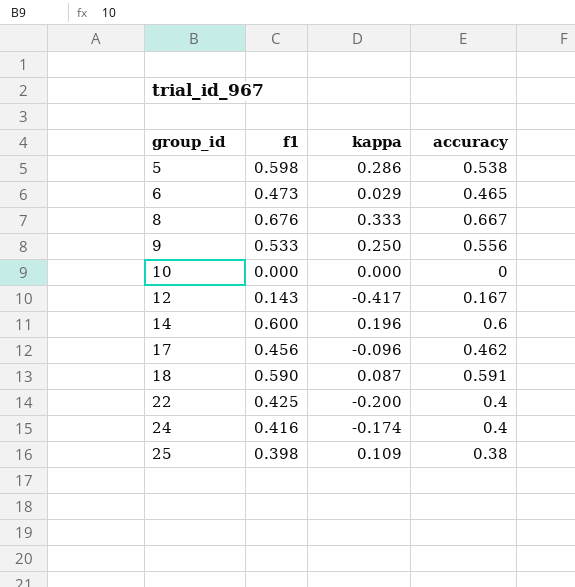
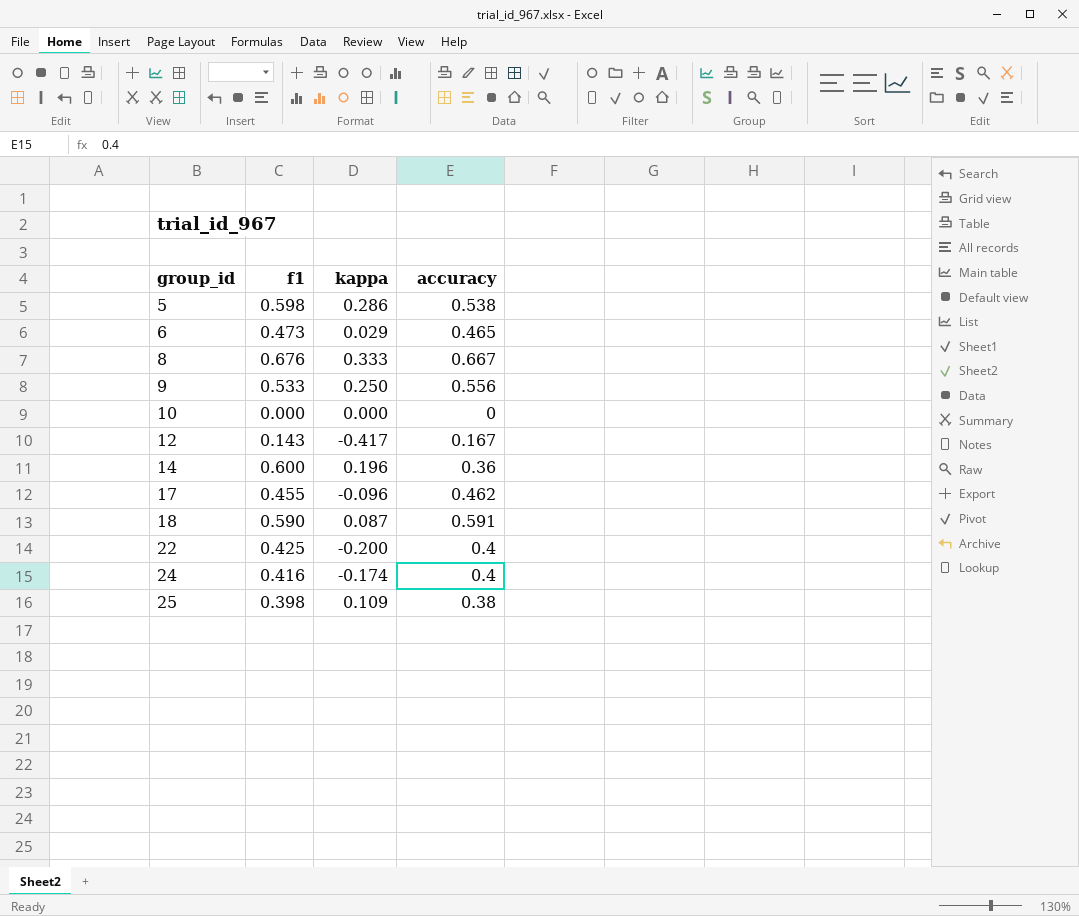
14 | accuracy: 0.6 -> 0.36
17 | f1: 0.456 -> 0.455

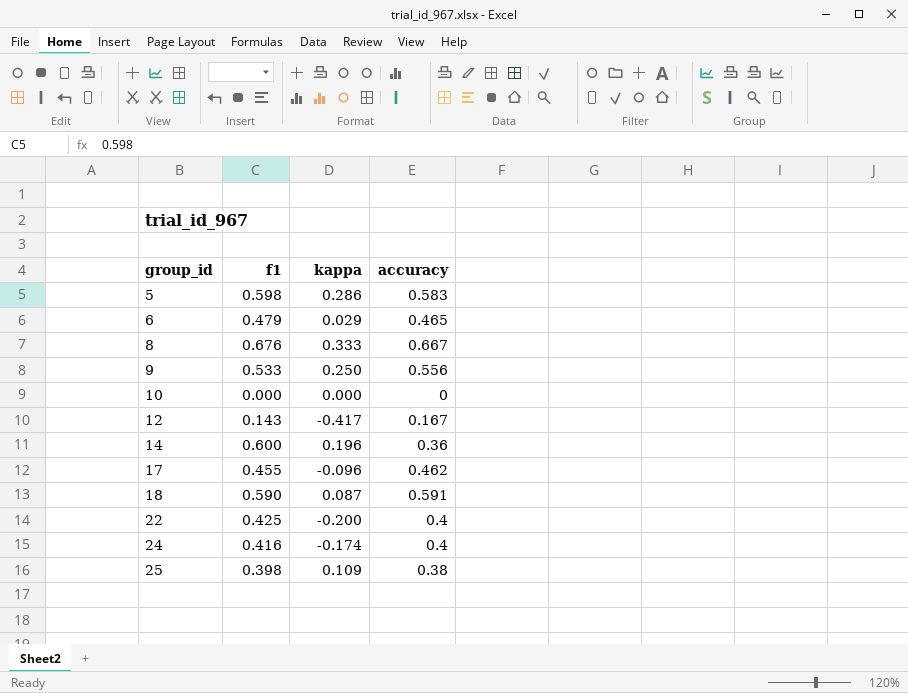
5 | accuracy: 0.538 -> 0.583
6 | f1: 0.473 -> 0.479

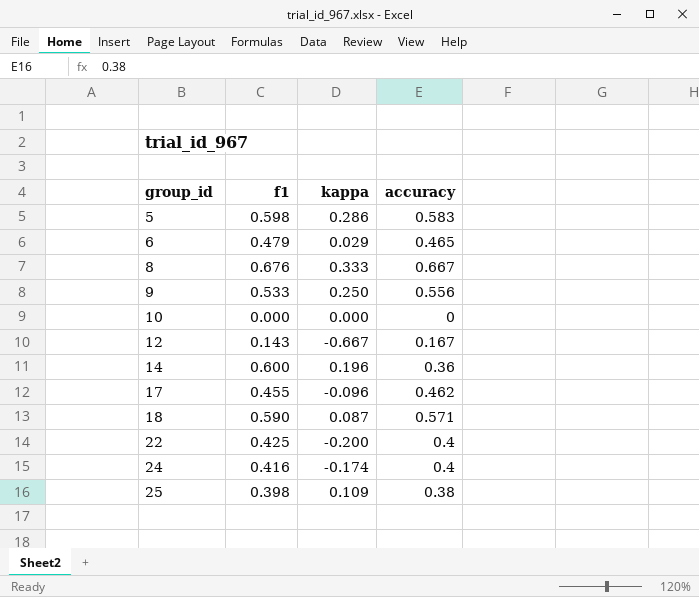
12 | kappa: -0.417 -> -0.667
18 | accuracy: 0.591 -> 0.571

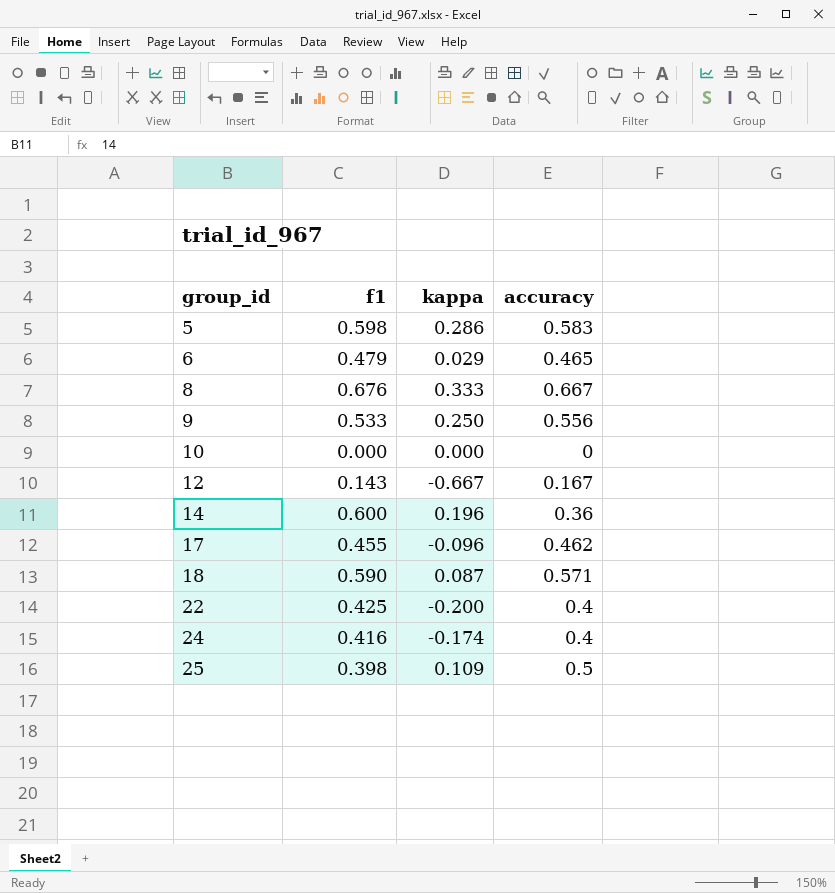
25 | accuracy: 0.38 -> 0.5

